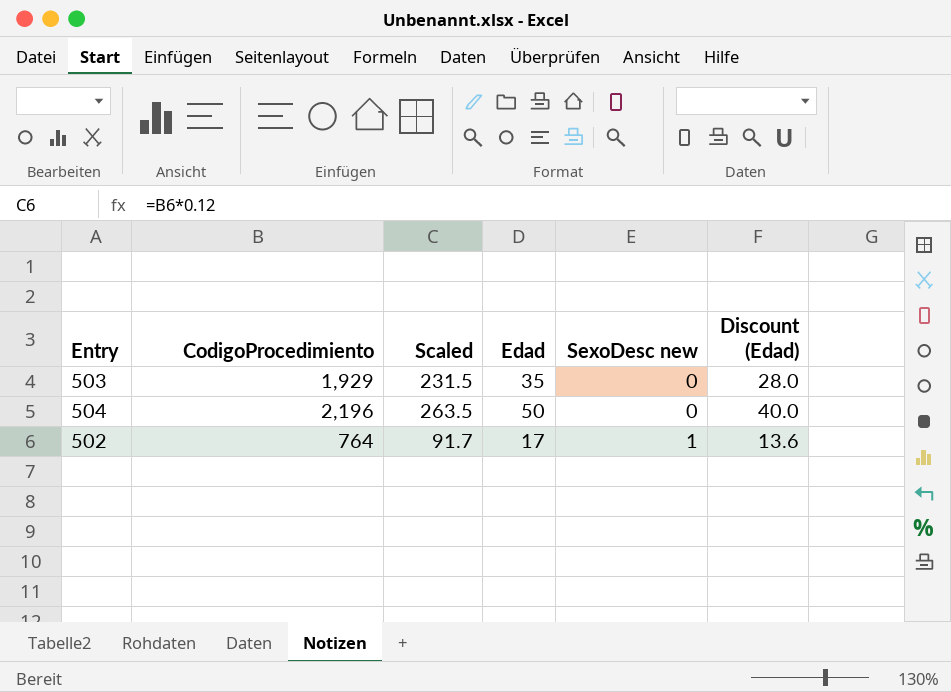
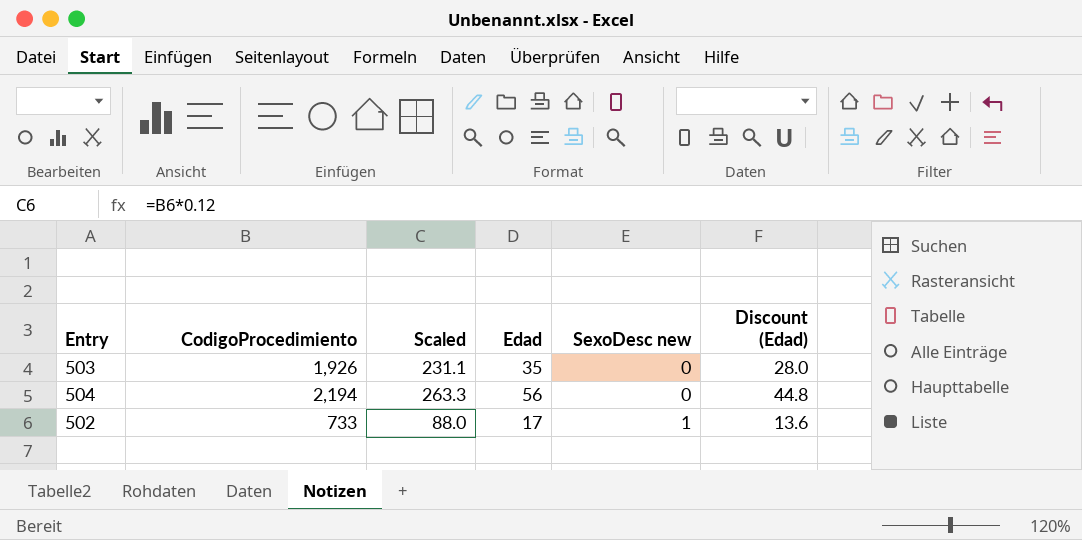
503 | CodigoProcedimiento: 1,929 -> 1,926
503 | Scaled: 231.5 -> 231.1
504 | CodigoProcedimiento: 2,196 -> 2,194
504 | Scaled: 263.5 -> 263.3
504 | Edad: 50 -> 56
504 | Discount (Edad): 40.0 -> 44.8
502 | CodigoProcedimiento: 764 -> 733
502 | Scaled: 91.7 -> 88.0

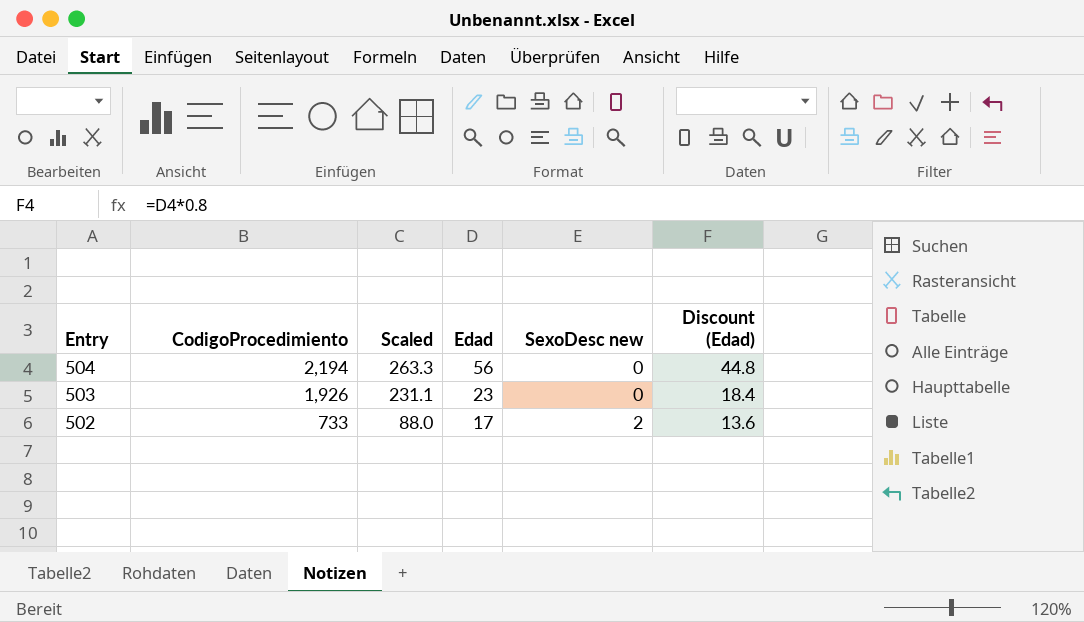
row order: SexoDesc new ascending -> Entry descending
503 | Edad: 35 -> 23
503 | Discount (Edad): 28.0 -> 18.4
502 | SexoDesc new: 1 -> 2

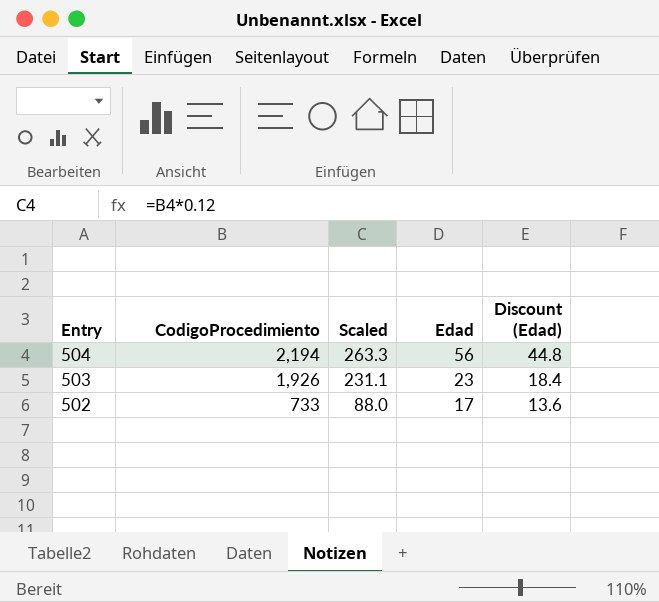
column SexoDesc new | position: 5 -> none

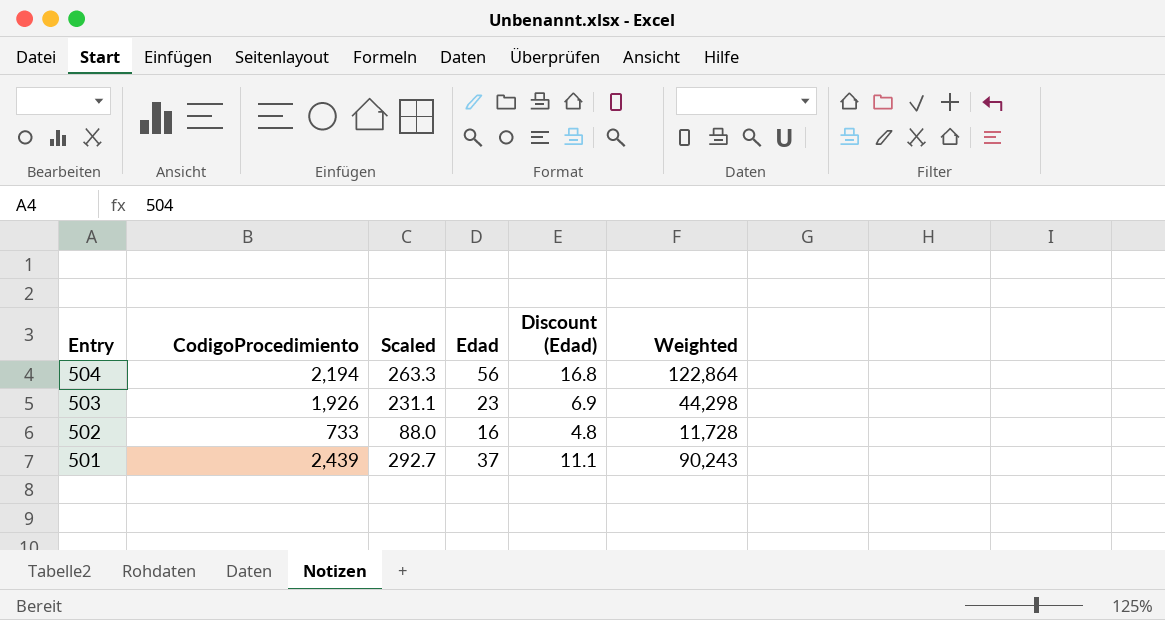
column Discount (Edad) | formula: [Edad] * 0.8 -> [Edad] * 0.3
column Weighted | formula: none -> [CodigoProcedimiento] * [Edad]
502 | Edad: 17 -> 16
row 501: none -> 2,439 | 292.7 | 37 | 11.1 | 90,243

